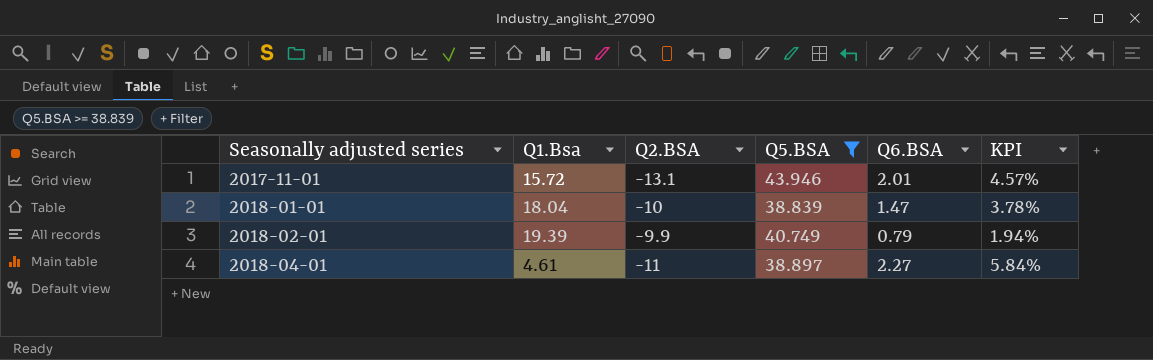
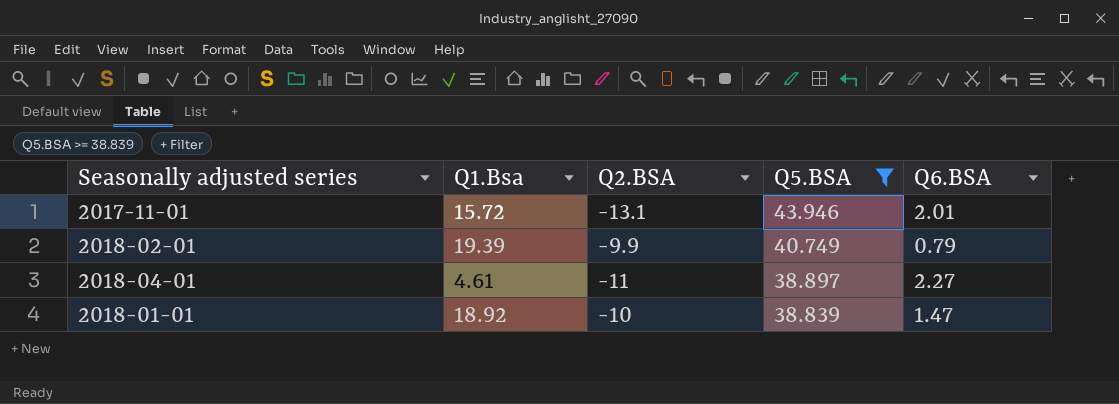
row order: Seasonally adjusted series ascending -> Q5.BSA descending
column KPI | formula: [Q6.BSA] / [Q5.BSA] -> none
2018-01-01 | Q1.Bsa: 18.04 -> 18.92

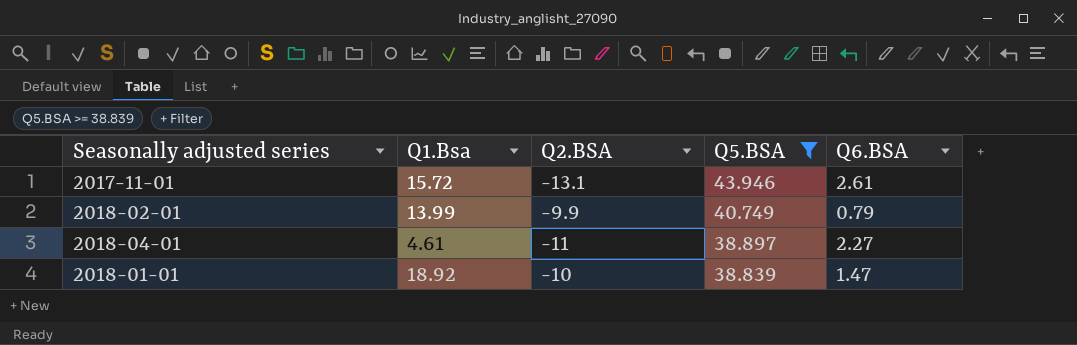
2017-11-01 | Q6.BSA: 2.01 -> 2.61
2018-02-01 | Q1.Bsa: 19.39 -> 13.99

